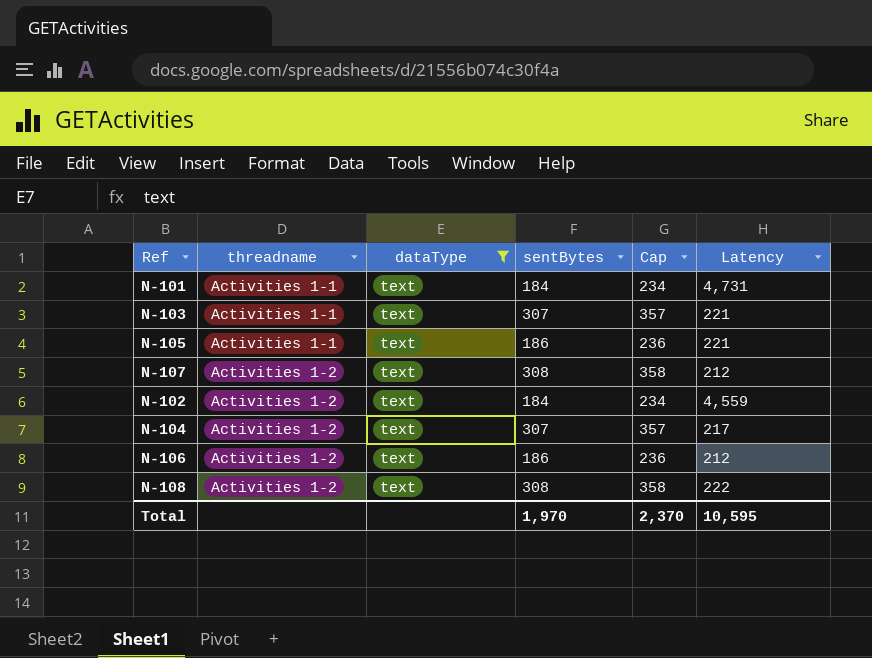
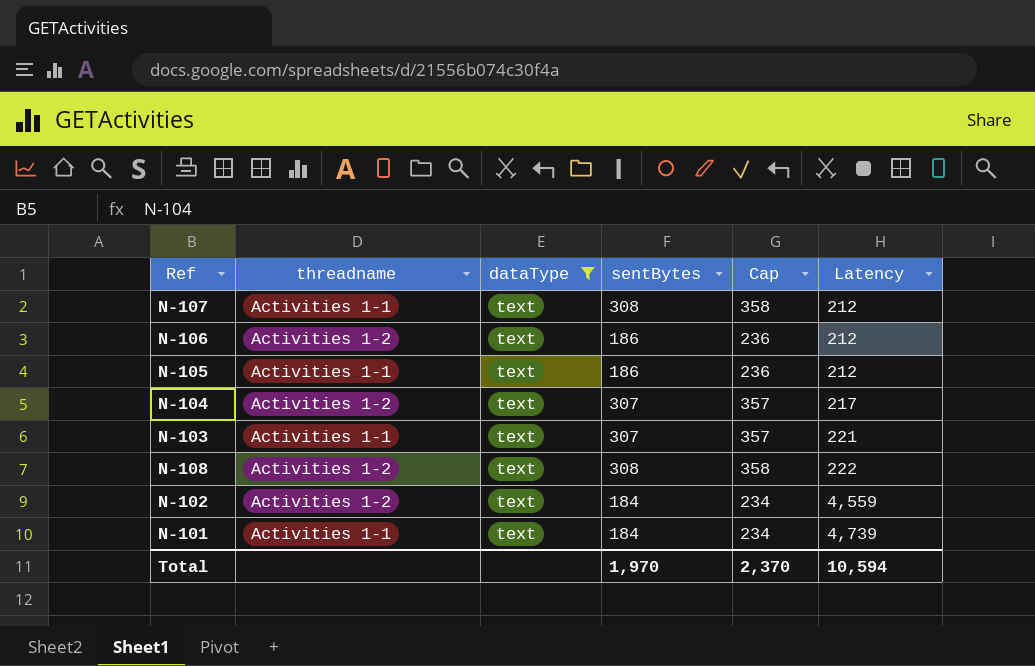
row order: threadname ascending -> Latency ascending
N-107 | threadname: Activities 1-2 -> Activities 1-1
N-105 | Latency: 221 -> 212
N-101 | Latency: 4,731 -> 4,739
Total | Latency: 10,595 -> 10,594

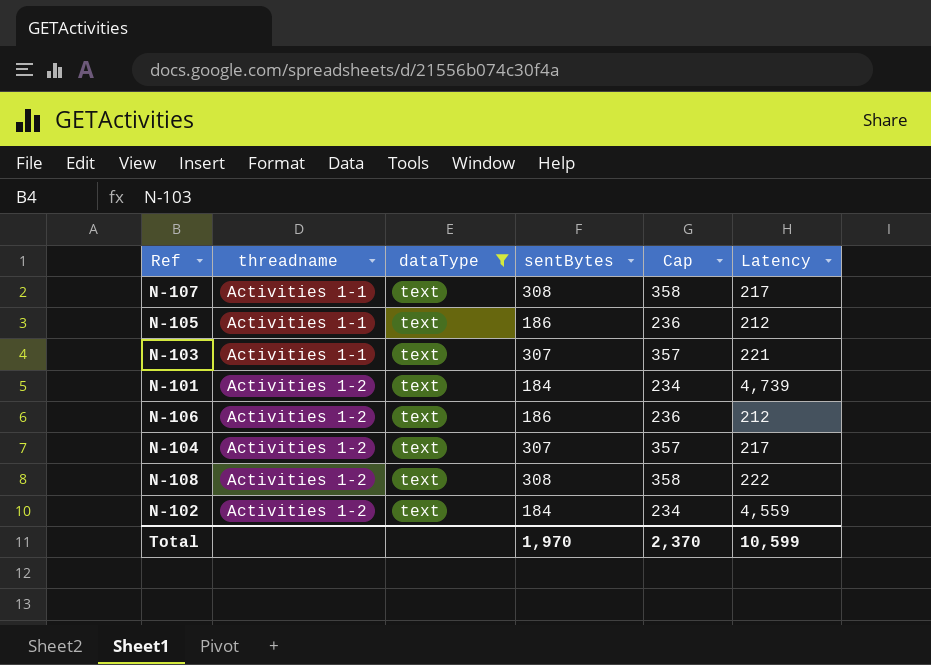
row order: Latency ascending -> threadname ascending
N-107 | Latency: 212 -> 217
N-101 | threadname: Activities 1-1 -> Activities 1-2
Total | Latency: 10,594 -> 10,599

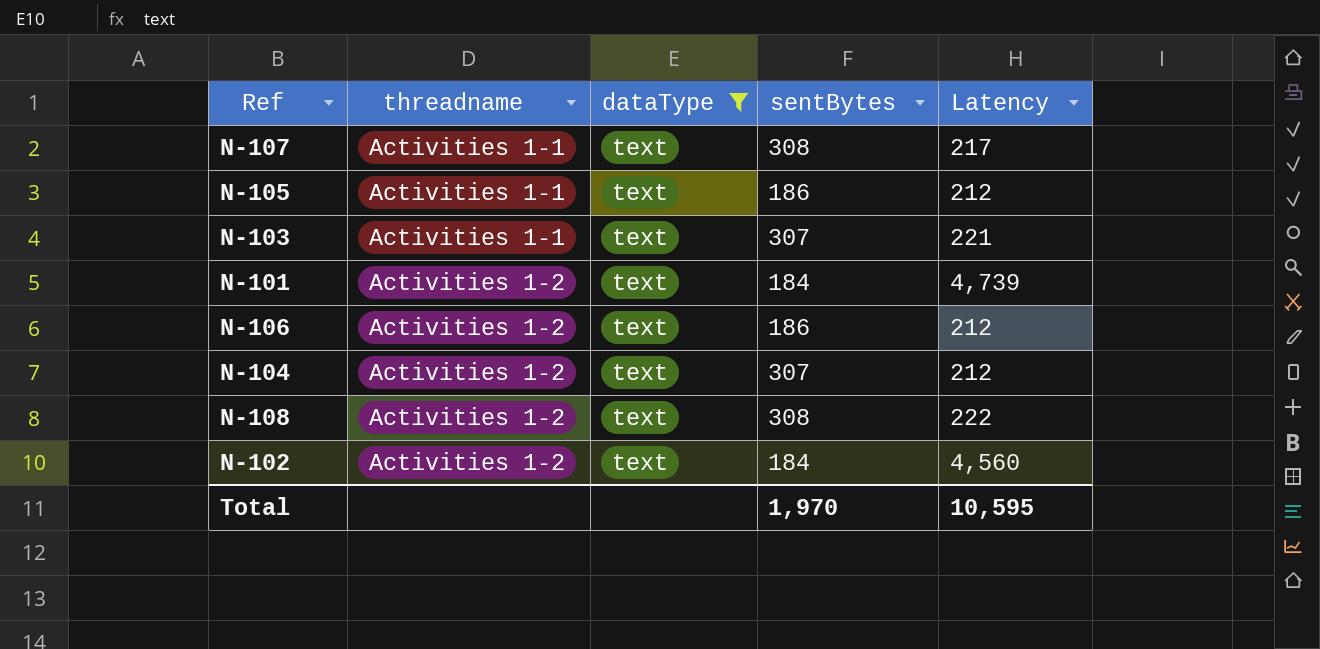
column Cap | formula: [sentBytes] + 50 -> none
N-104 | Latency: 217 -> 212
N-102 | Latency: 4,559 -> 4,560
Total | Latency: 10,599 -> 10,595

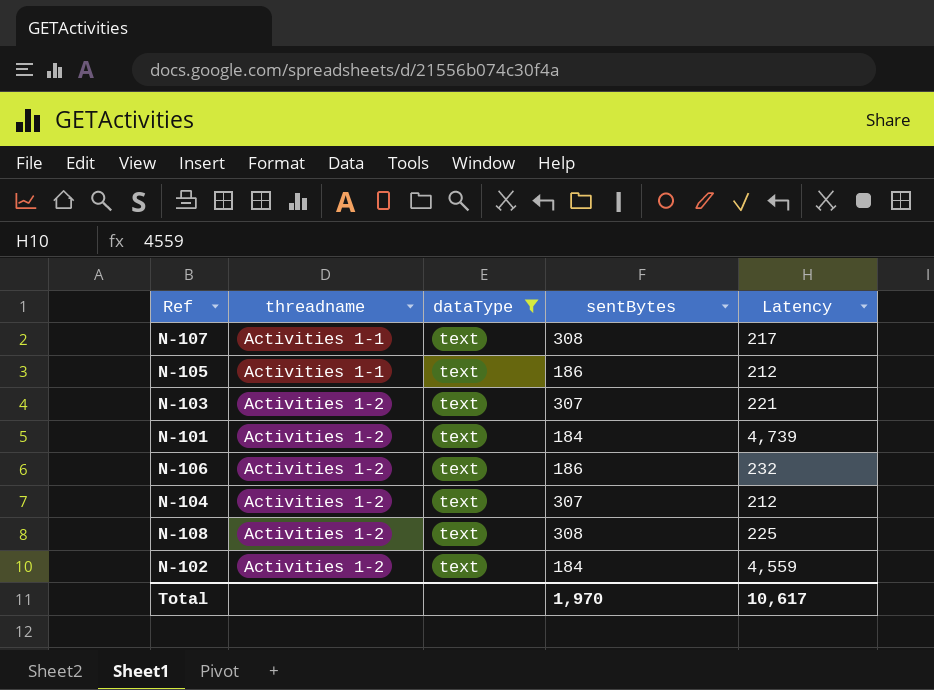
N-103 | threadname: Activities 1-1 -> Activities 1-2
N-106 | Latency: 212 -> 232
N-108 | Latency: 222 -> 225
N-102 | Latency: 4,560 -> 4,559
Total | Latency: 10,595 -> 10,617

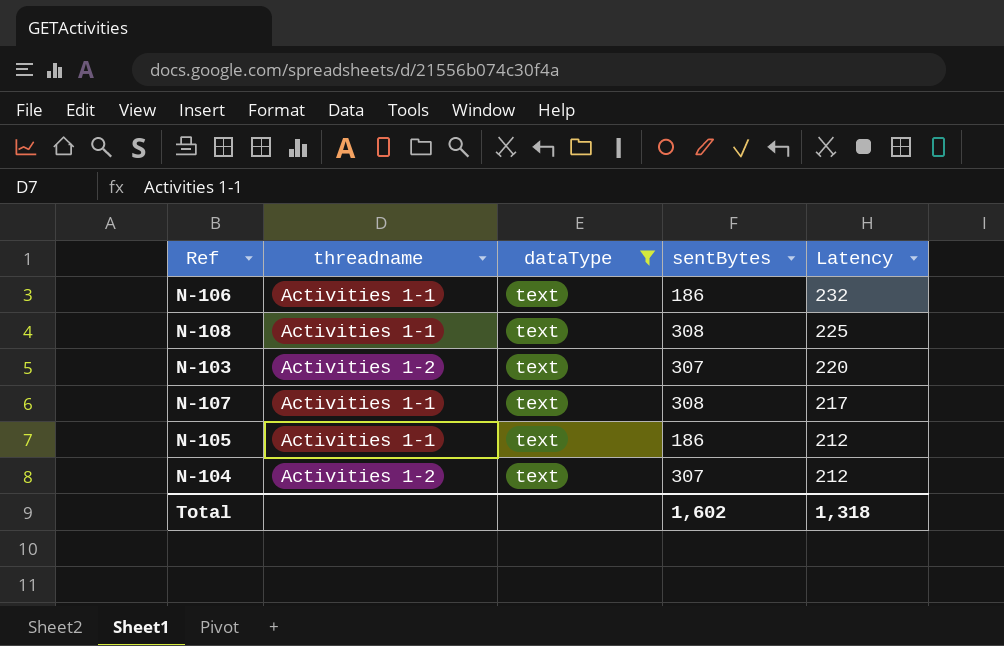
row order: threadname ascending -> Latency descending
row N-101: Activities 1-2 | text | 184 | 4,739 -> none
row N-102: Activities 1-2 | text | 184 | 4,559 -> none
N-106 | threadname: Activities 1-2 -> Activities 1-1
N-108 | threadname: Activities 1-2 -> Activities 1-1
N-103 | Latency: 221 -> 220
Total | sentBytes: 1,970 -> 1,602
Total | Latency: 10,617 -> 1,318

